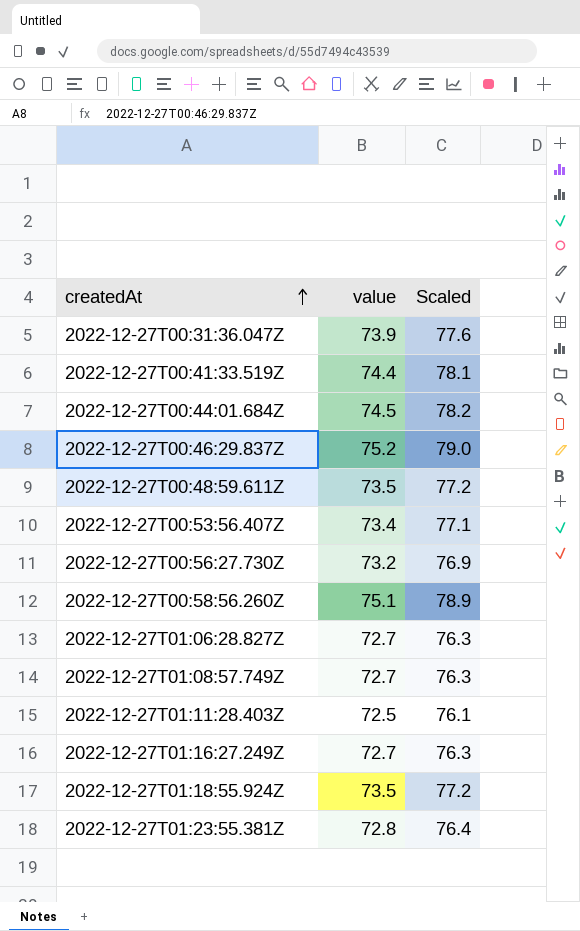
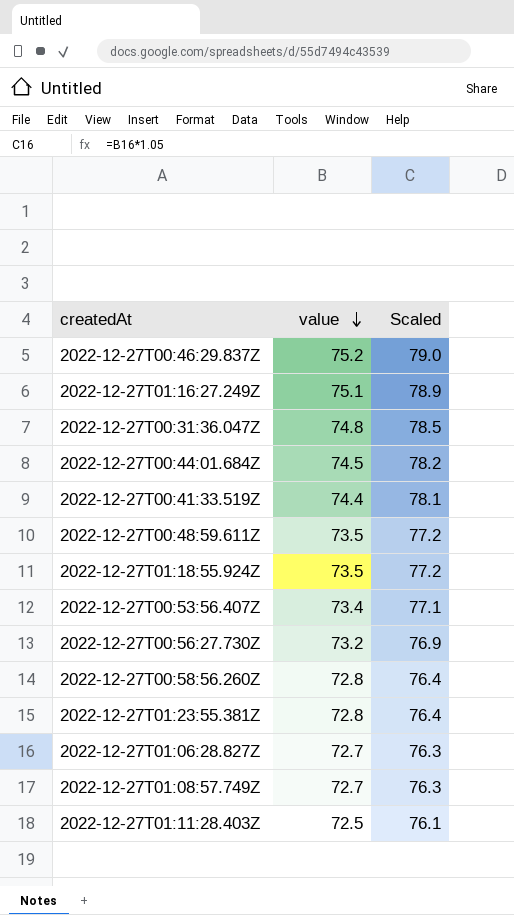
row order: createdAt ascending -> value descending
2022-12-27T01:16:27.249Z | value: 72.7 -> 75.1
2022-12-27T01:16:27.249Z | Scaled: 76.3 -> 78.9
2022-12-27T00:31:36.047Z | value: 73.9 -> 74.8
2022-12-27T00:31:36.047Z | Scaled: 77.6 -> 78.5
2022-12-27T00:58:56.260Z | value: 75.1 -> 72.8
2022-12-27T00:58:56.260Z | Scaled: 78.9 -> 76.4

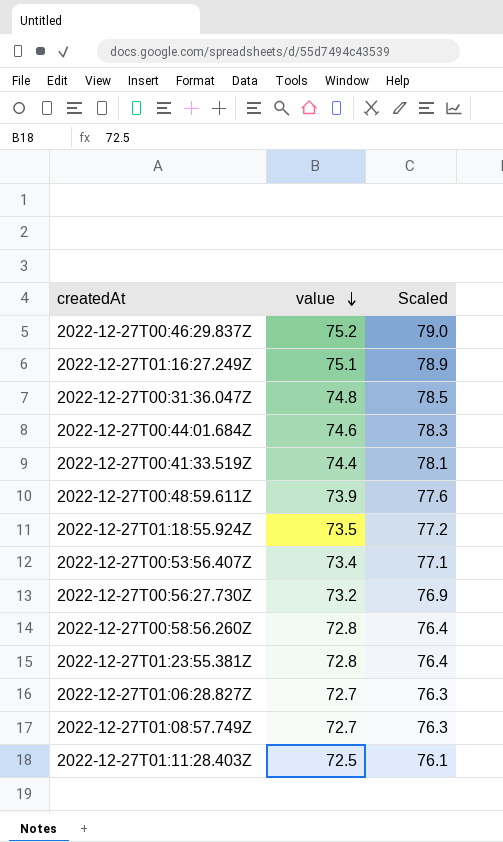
2022-12-27T00:44:01.684Z | value: 74.5 -> 74.6
2022-12-27T00:44:01.684Z | Scaled: 78.2 -> 78.3
2022-12-27T00:48:59.611Z | value: 73.5 -> 73.9
2022-12-27T00:48:59.611Z | Scaled: 77.2 -> 77.6

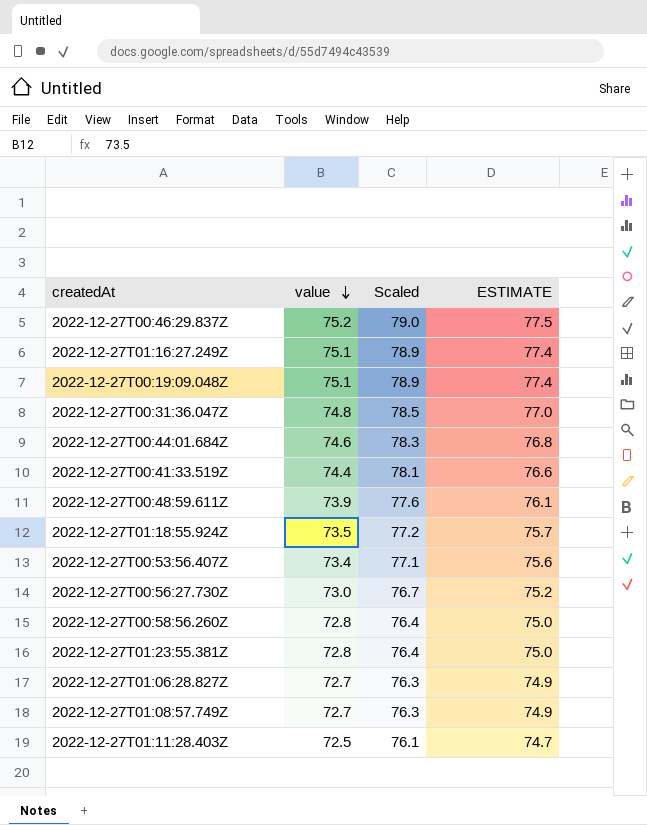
column ESTIMATE | formula: none -> [value] * 1.03
row 2022-12-27T00:19:09.048Z: none -> 75.1 | 78.9 | 77.4
2022-12-27T00:56:27.730Z | value: 73.2 -> 73.0
2022-12-27T00:56:27.730Z | Scaled: 76.9 -> 76.7

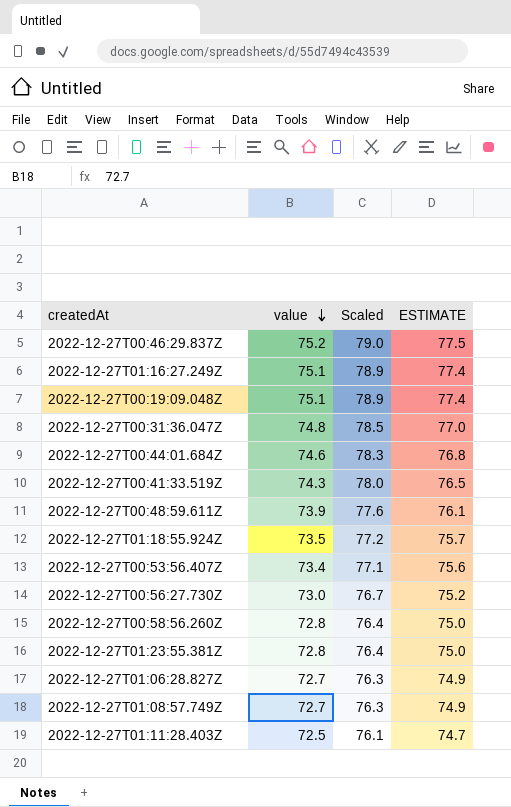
2022-12-27T00:41:33.519Z | value: 74.4 -> 74.3
2022-12-27T00:41:33.519Z | Scaled: 78.1 -> 78.0
2022-12-27T00:41:33.519Z | ESTIMATE: 76.6 -> 76.5

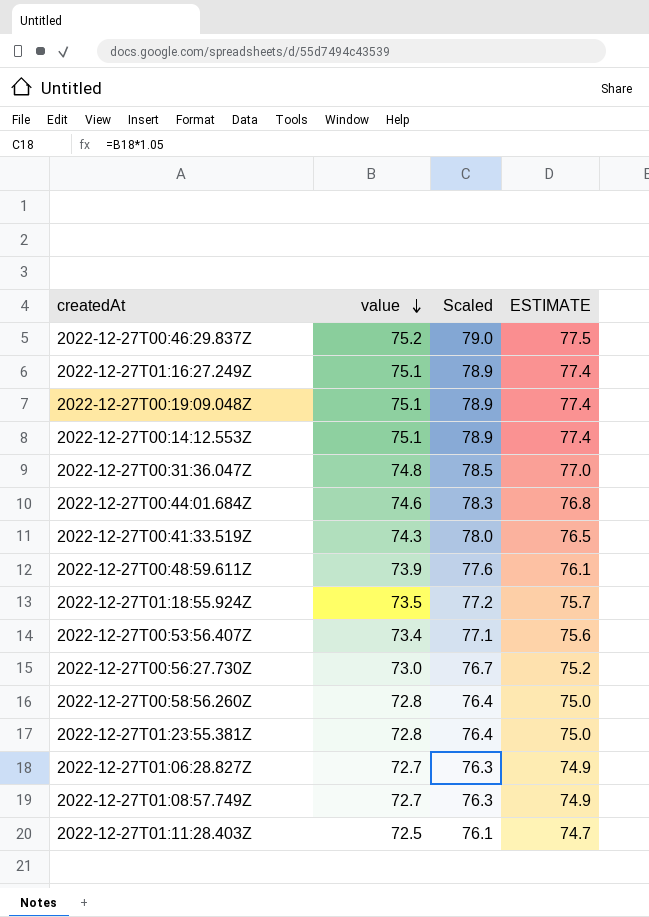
row 2022-12-27T00:14:12.553Z: none -> 75.1 | 78.9 | 77.4

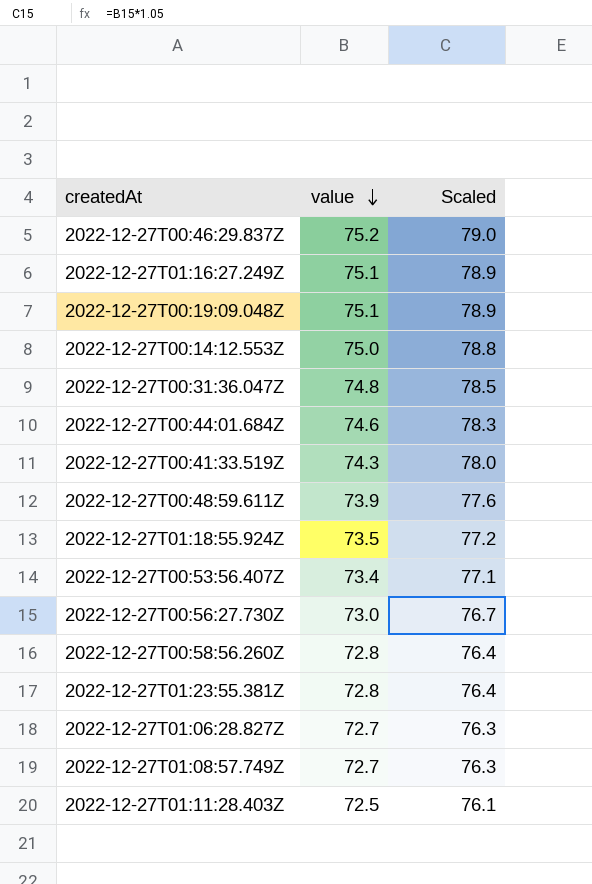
column ESTIMATE | formula: [value] * 1.03 -> none
2022-12-27T00:14:12.553Z | value: 75.1 -> 75.0
2022-12-27T00:14:12.553Z | Scaled: 78.9 -> 78.8

